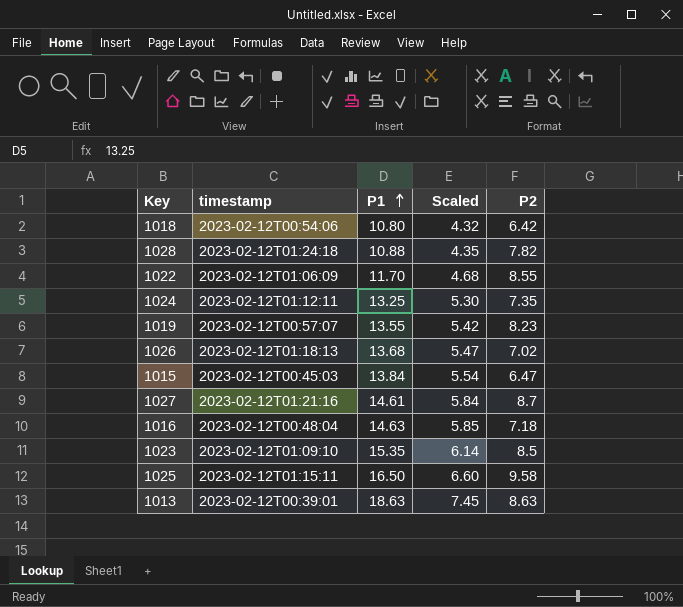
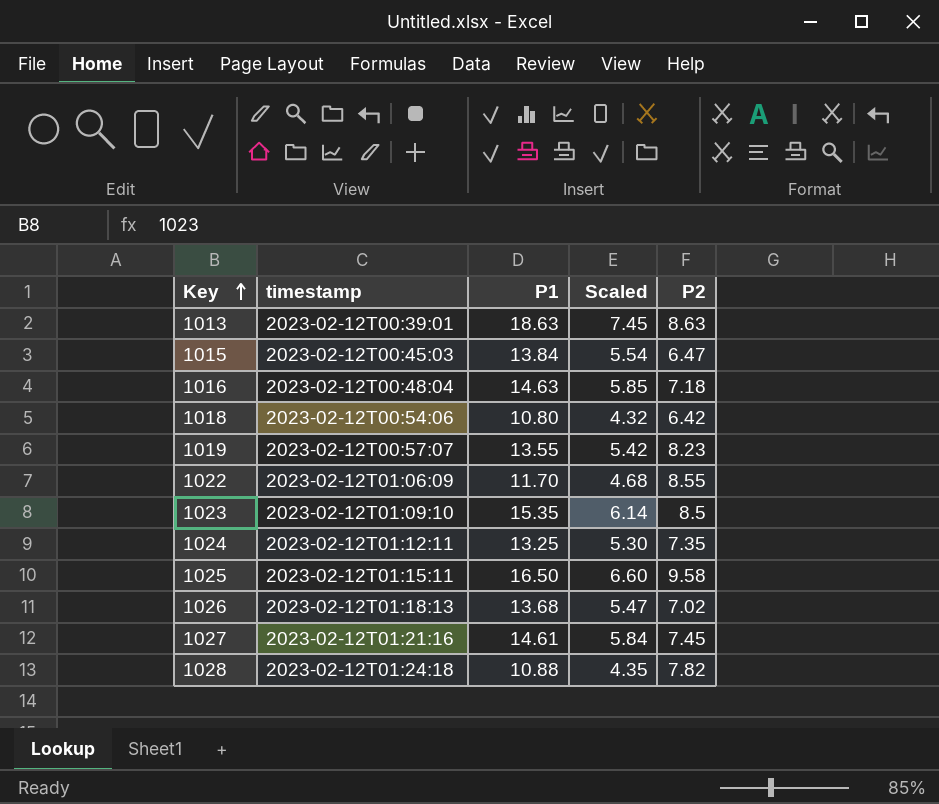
row order: P1 ascending -> Key ascending
1027 | P2: 8.7 -> 7.45

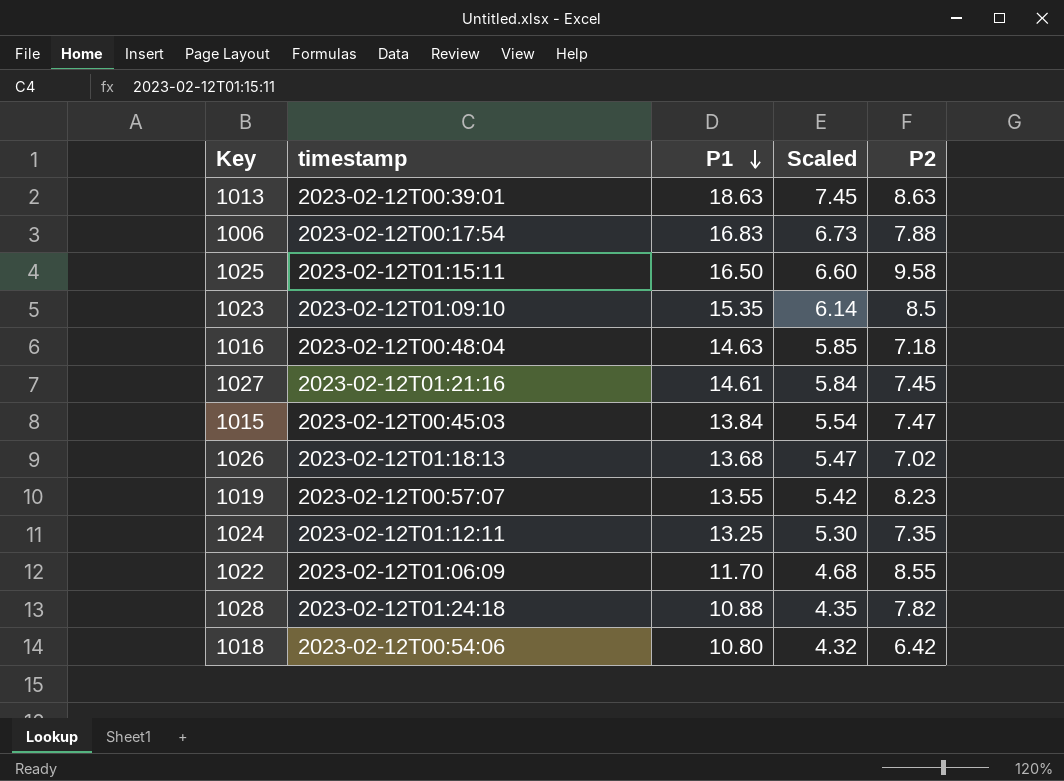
row order: Key ascending -> P1 descending
row 1006: none -> 2023-02-12T00:17:54 | 16.83 | 6.73 | 7.88
1015 | P2: 6.47 -> 7.47

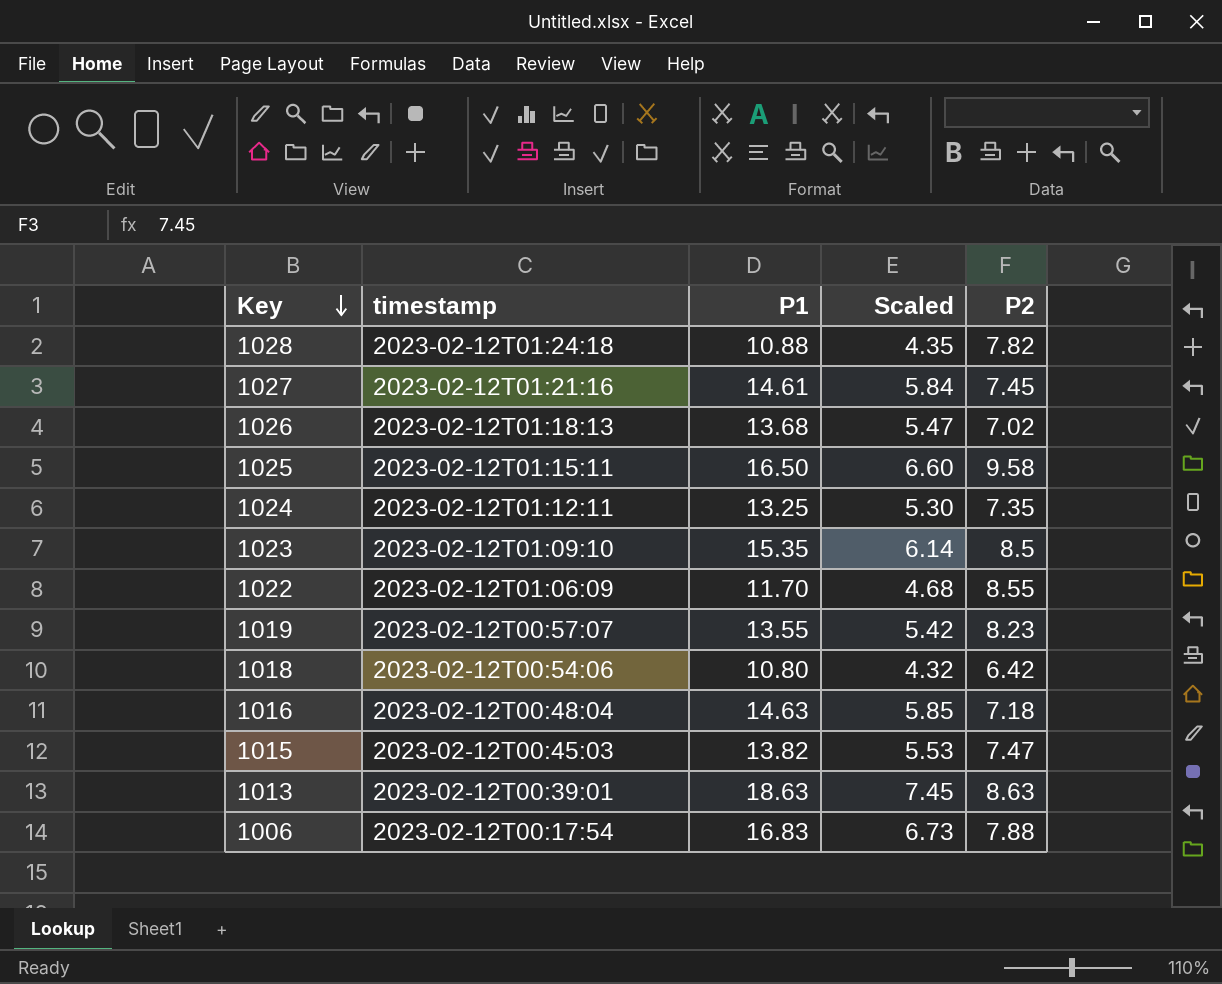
row order: P1 descending -> Key descending
1015 | P1: 13.84 -> 13.82
1015 | Scaled: 5.54 -> 5.53

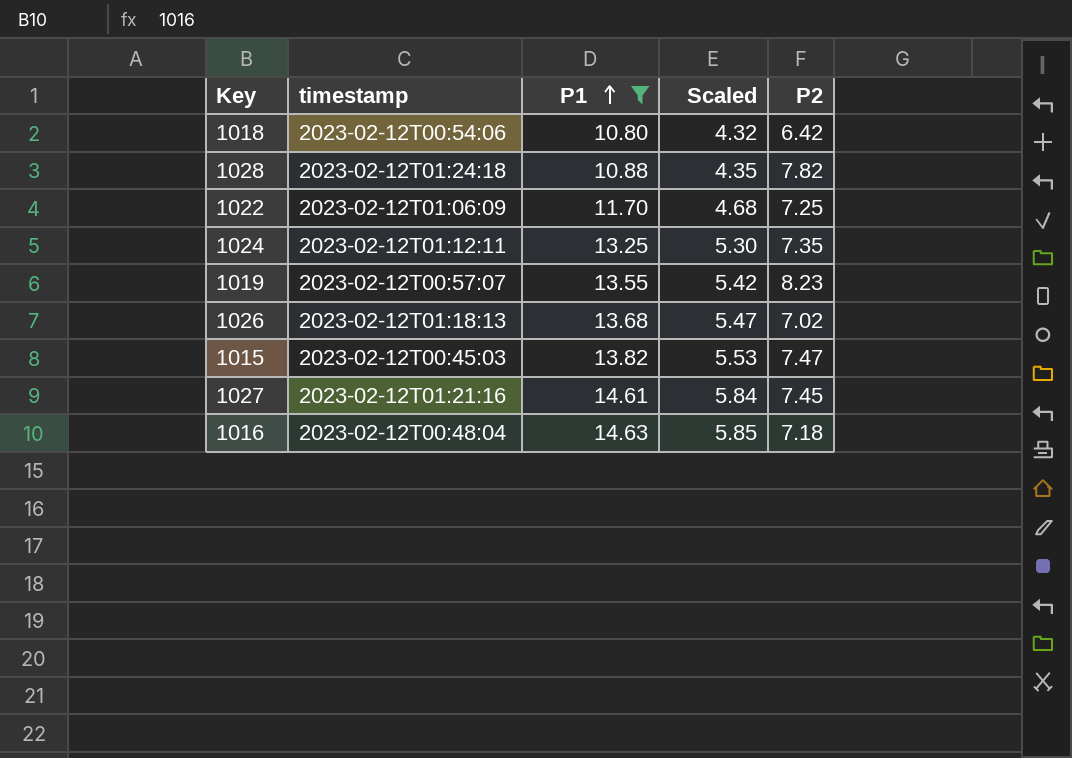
filter: none -> P1 <= 14.63
row order: Key descending -> P1 ascending
1022 | P2: 8.55 -> 7.25

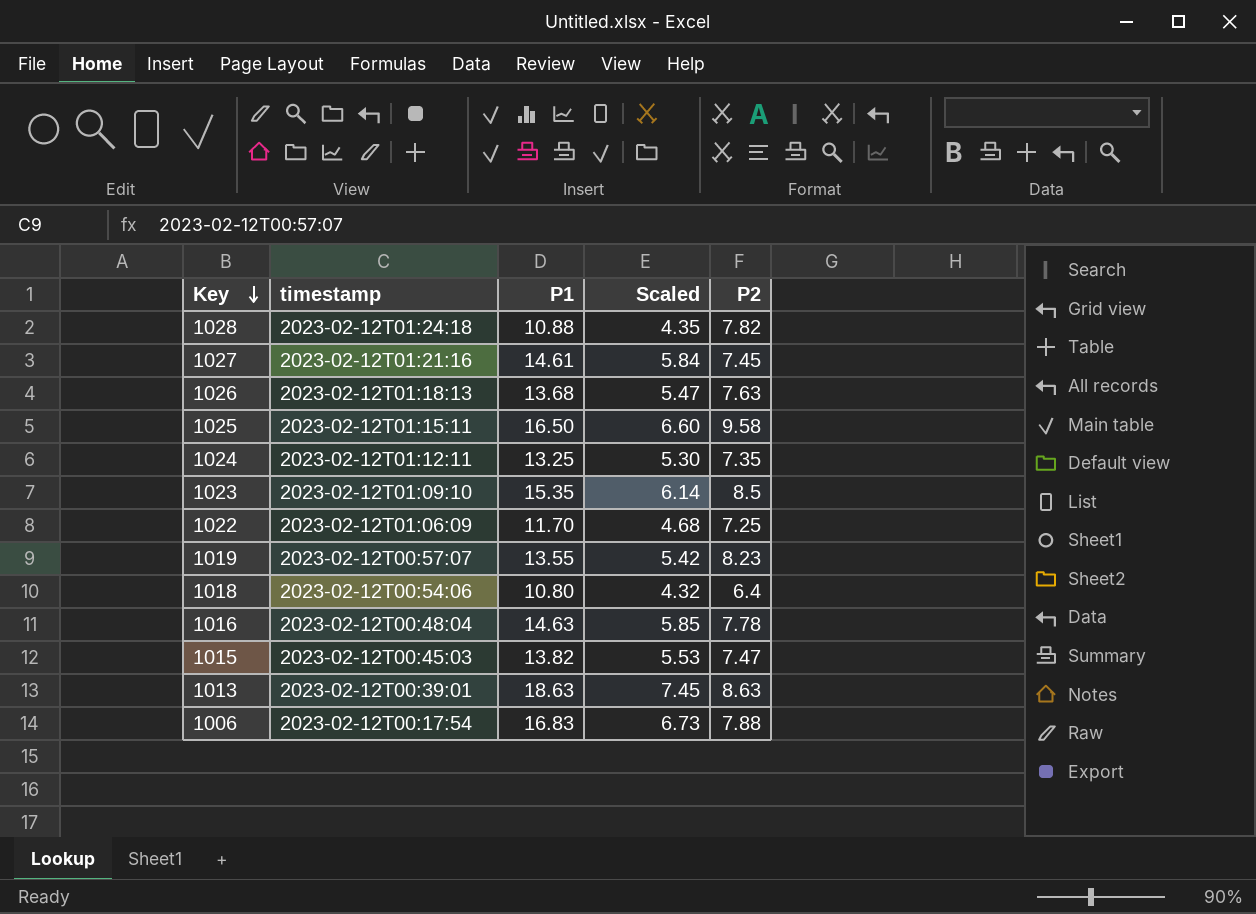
filter: P1 <= 14.63 -> none
row order: P1 ascending -> Key descending
1026 | P2: 7.02 -> 7.63
1018 | P2: 6.42 -> 6.4
1016 | P2: 7.18 -> 7.78

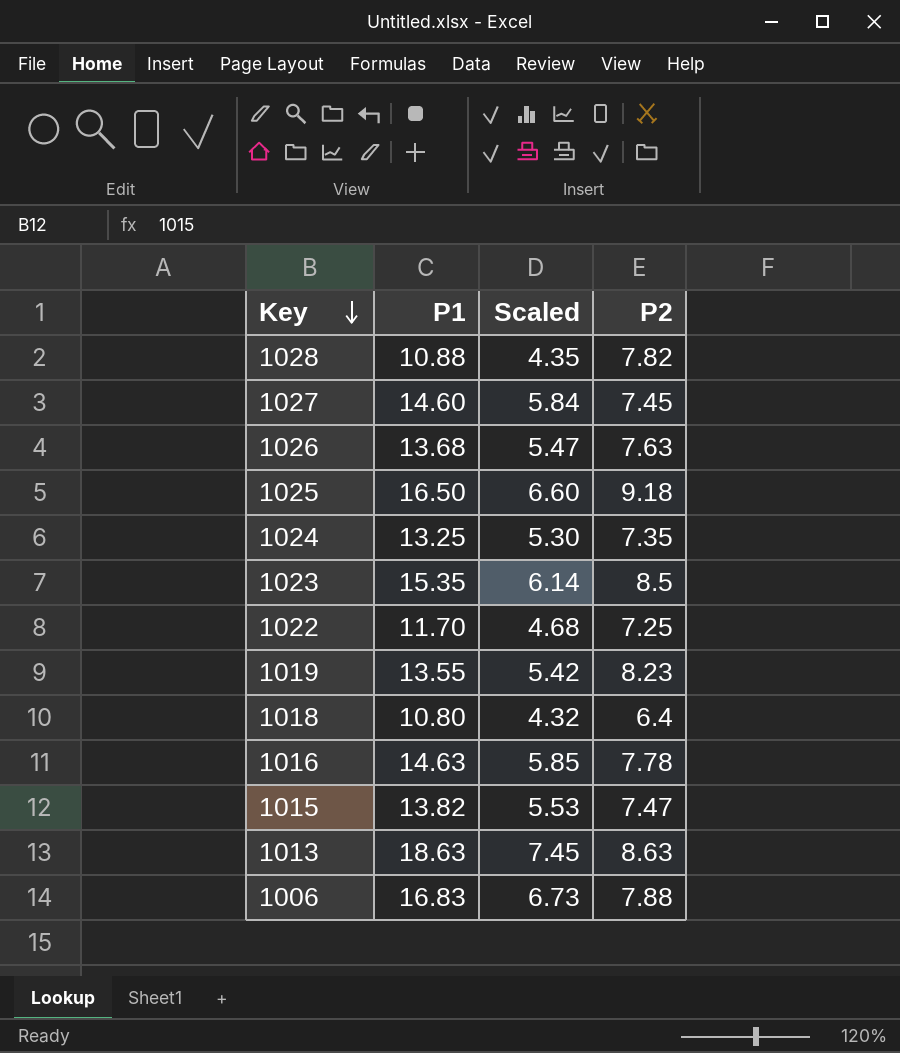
column timestamp | position: 2 -> none
1027 | P1: 14.61 -> 14.60
1025 | P2: 9.58 -> 9.18

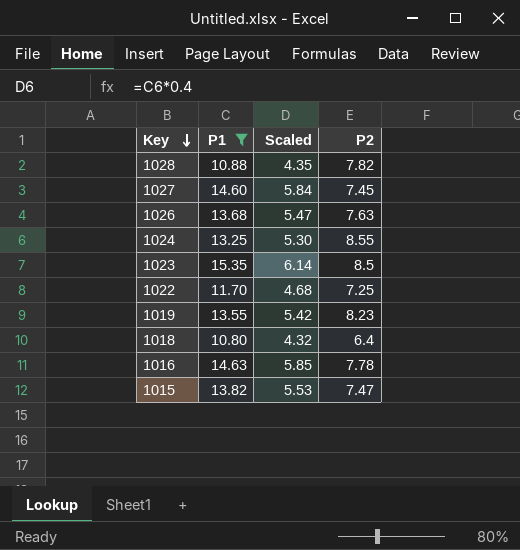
filter: none -> P1 <= 15.35
1024 | P2: 7.35 -> 8.55

